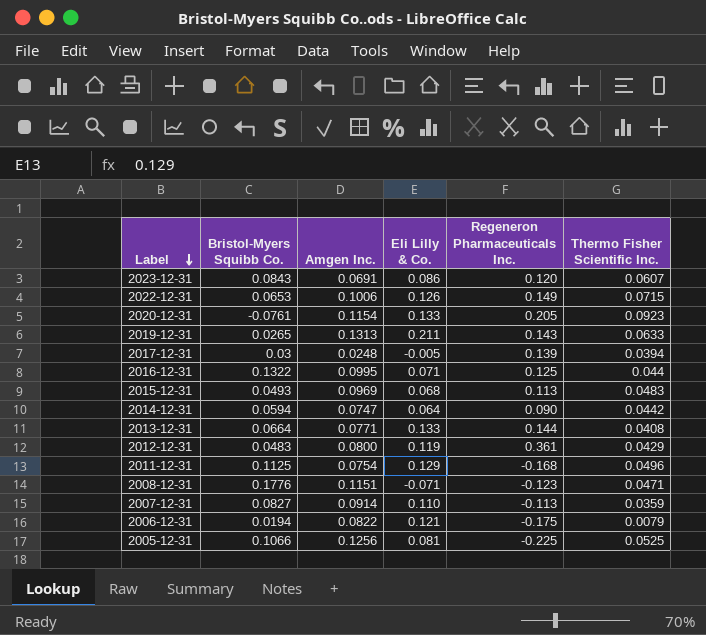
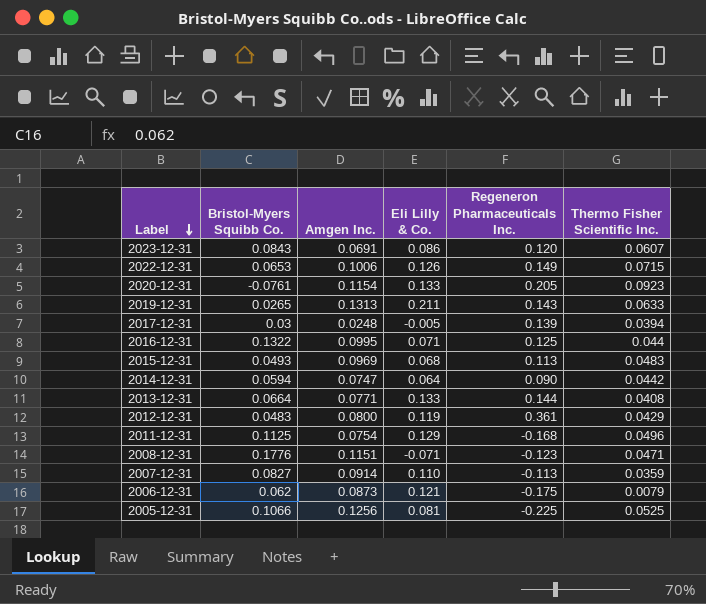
2006-12-31 | Bristol-Myers Squibb Co.: 0.0194 -> 0.062
2006-12-31 | Amgen Inc.: 0.0822 -> 0.0873

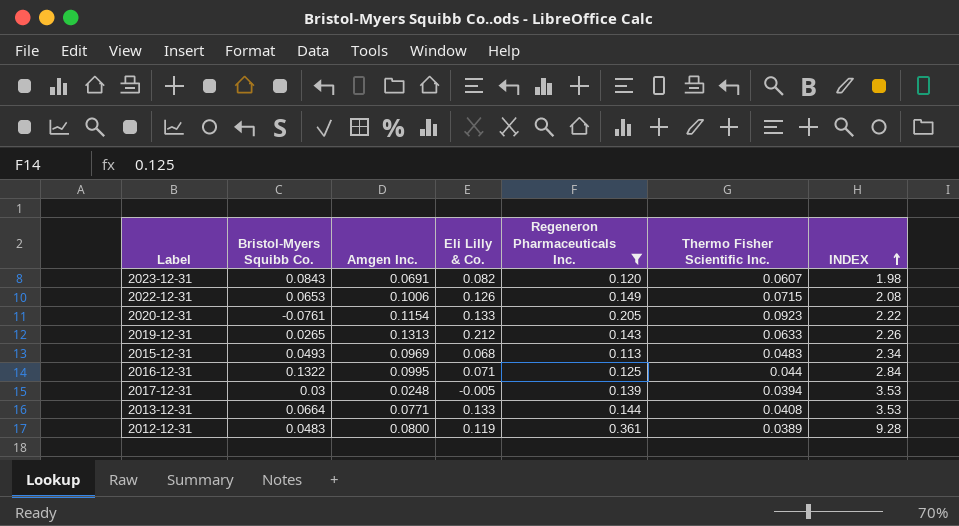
filter: none -> Regeneron Pharmaceuticals Inc. >= 0.113
row order: Label descending -> INDEX ascending
column INDEX | formula: none -> [Regeneron Pharmaceuticals Inc.] / [Thermo Fisher Scientific Inc.]
2023-12-31 | Eli Lilly & Co.: 0.086 -> 0.082
2019-12-31 | Eli Lilly & Co.: 0.211 -> 0.212
2012-12-31 | Thermo Fisher Scientific Inc.: 0.0429 -> 0.0389

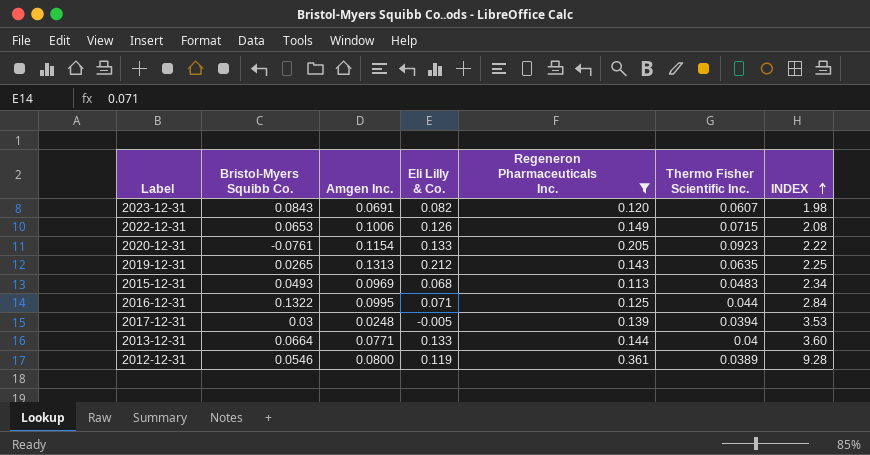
2019-12-31 | Thermo Fisher Scientific Inc.: 0.0633 -> 0.0635
2019-12-31 | INDEX: 2.26 -> 2.25
2013-12-31 | Thermo Fisher Scientific Inc.: 0.0408 -> 0.04
2013-12-31 | INDEX: 3.53 -> 3.60
2012-12-31 | Bristol-Myers Squibb Co.: 0.0483 -> 0.0546

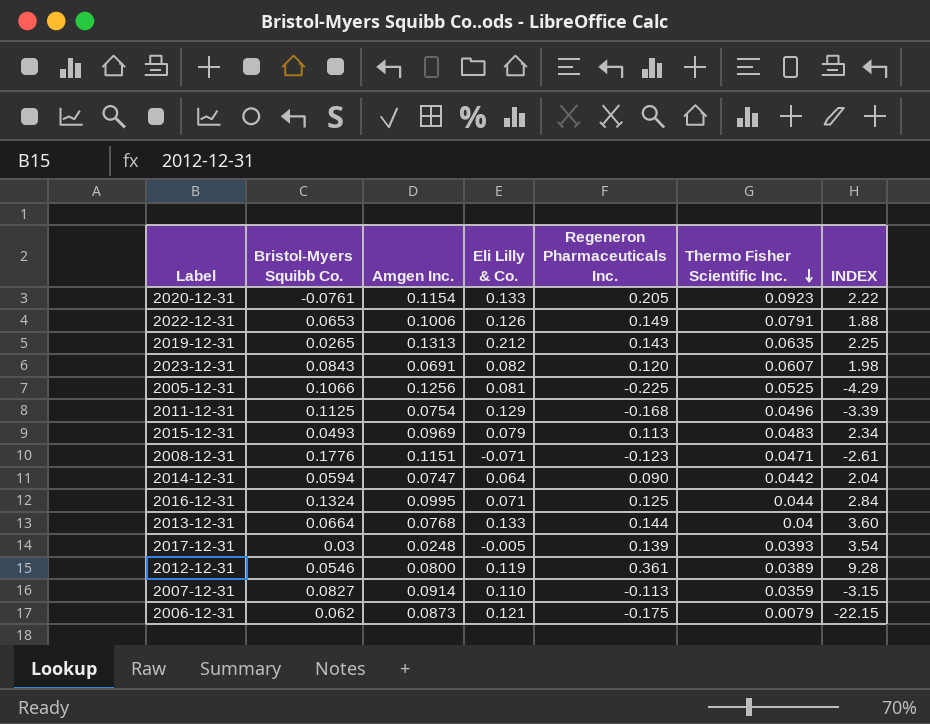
filter: Regeneron Pharmaceuticals Inc. >= 0.113 -> none
row order: INDEX ascending -> Thermo Fisher Scientific Inc. descending
2022-12-31 | Thermo Fisher Scientific Inc.: 0.0715 -> 0.0791
2022-12-31 | INDEX: 2.08 -> 1.88
2015-12-31 | Eli Lilly & Co.: 0.068 -> 0.079
2016-12-31 | Bristol-Myers Squibb Co.: 0.1322 -> 0.1324
2013-12-31 | Amgen Inc.: 0.0771 -> 0.0768
2017-12-31 | Thermo Fisher Scientific Inc.: 0.0394 -> 0.0393
2017-12-31 | INDEX: 3.53 -> 3.54

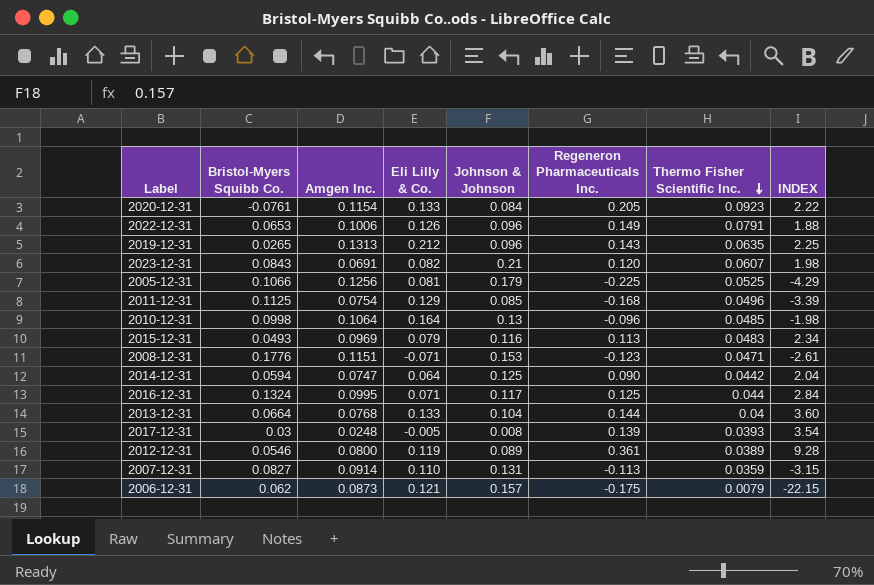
column Johnson & Johnson | position: none -> 5
row 2010-12-31: none -> 0.0998 | 0.1064 | 0.164 | 0.13 | -0.096 | 0.0485 | -1.98

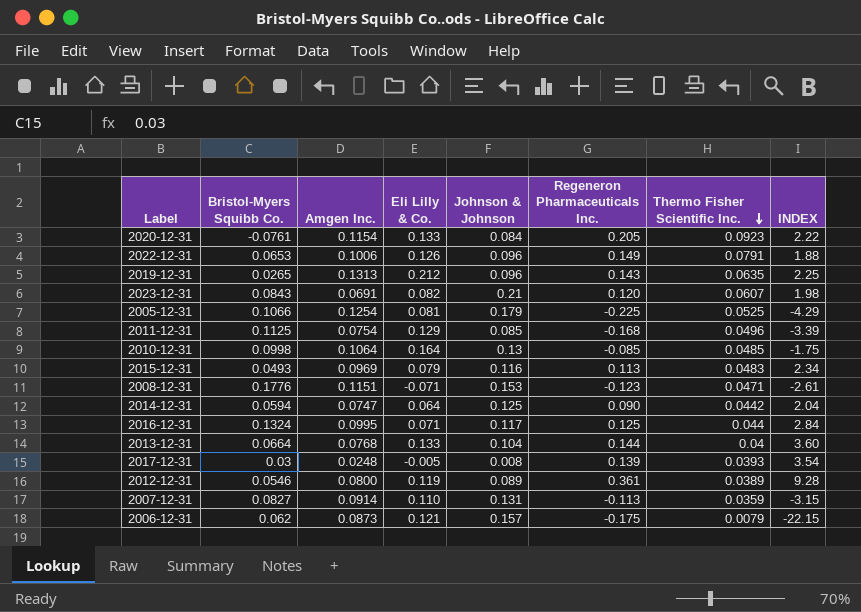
2005-12-31 | Amgen Inc.: 0.1256 -> 0.1254
2010-12-31 | Regeneron Pharmaceuticals Inc.: -0.096 -> -0.085
2010-12-31 | INDEX: -1.98 -> -1.75

